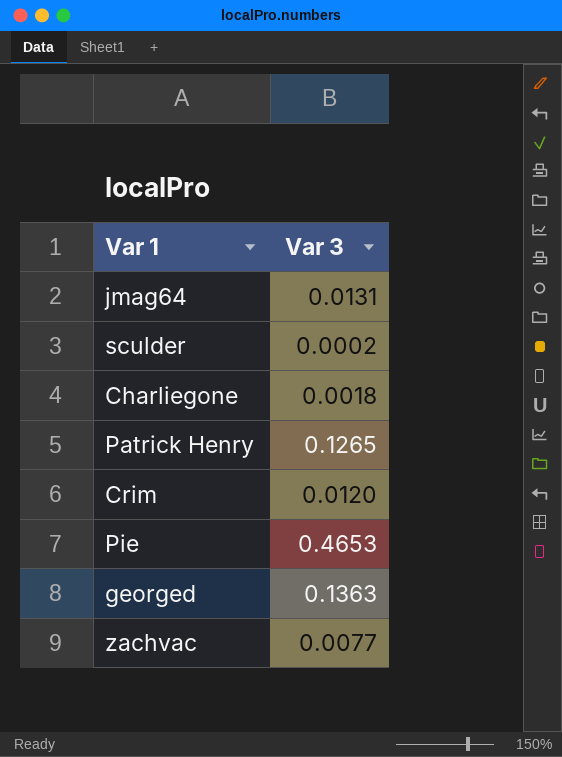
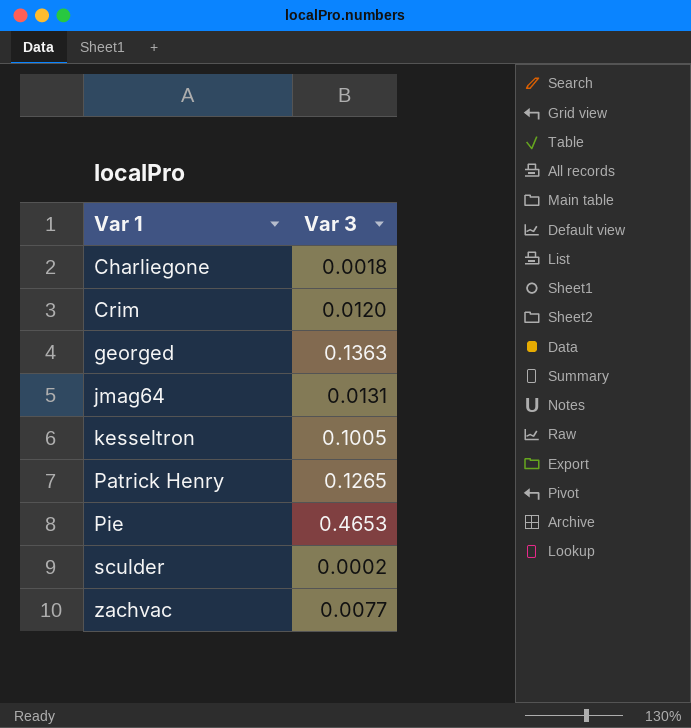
row order: none -> Var 1 ascending
row kesseltron: none -> 0.1005

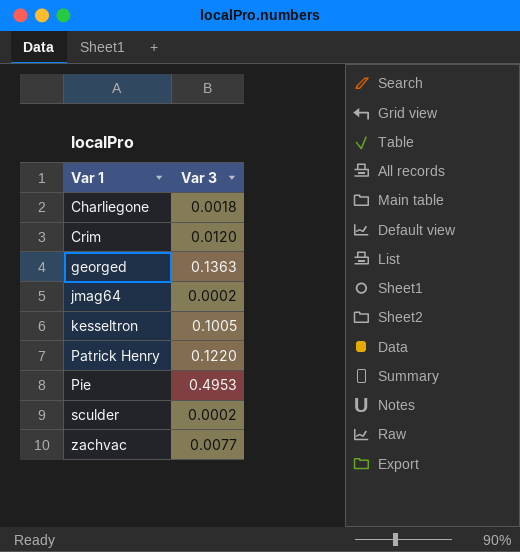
jmag64 | Var 3: 0.0131 -> 0.0002
Patrick Henry | Var 3: 0.1265 -> 0.1220
Pie | Var 3: 0.4653 -> 0.4953

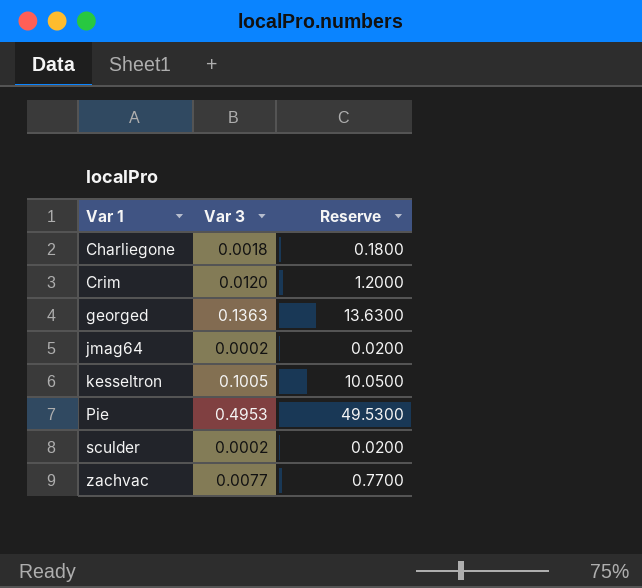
column Reserve | formula: none -> [Var 3] * 100
row Patrick Henry: 0.1220 -> none

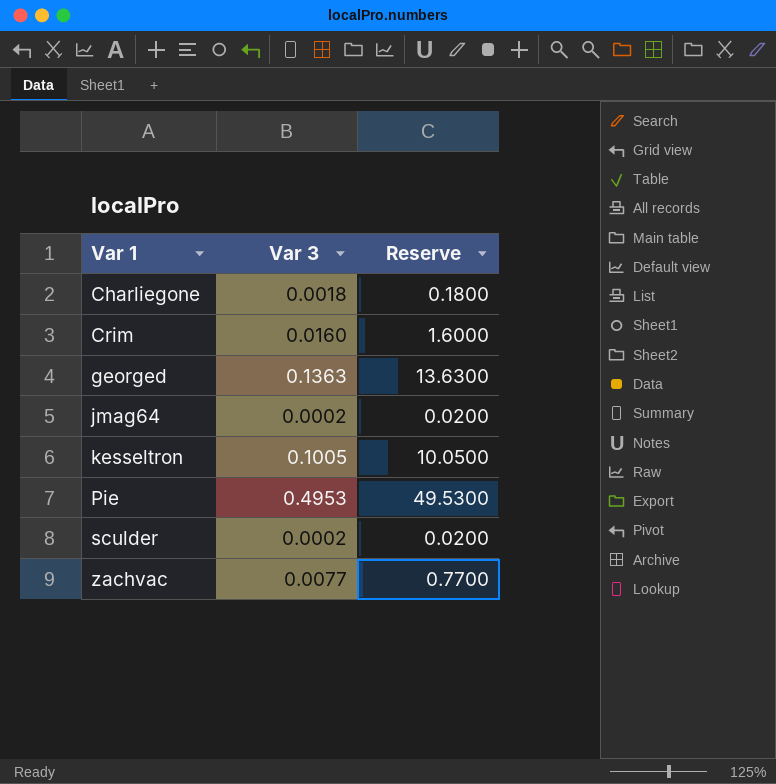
Crim | Var 3: 0.0120 -> 0.0160
Crim | Reserve: 1.2000 -> 1.6000

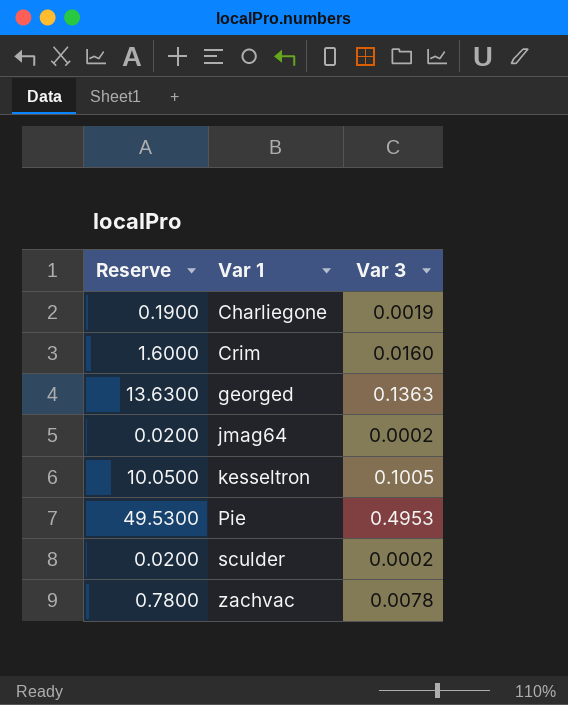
column Reserve | position: 3 -> 1
Charliegone | Reserve: 0.1800 -> 0.1900
Charliegone | Var 3: 0.0018 -> 0.0019
zachvac | Reserve: 0.7700 -> 0.7800
zachvac | Var 3: 0.0077 -> 0.0078

